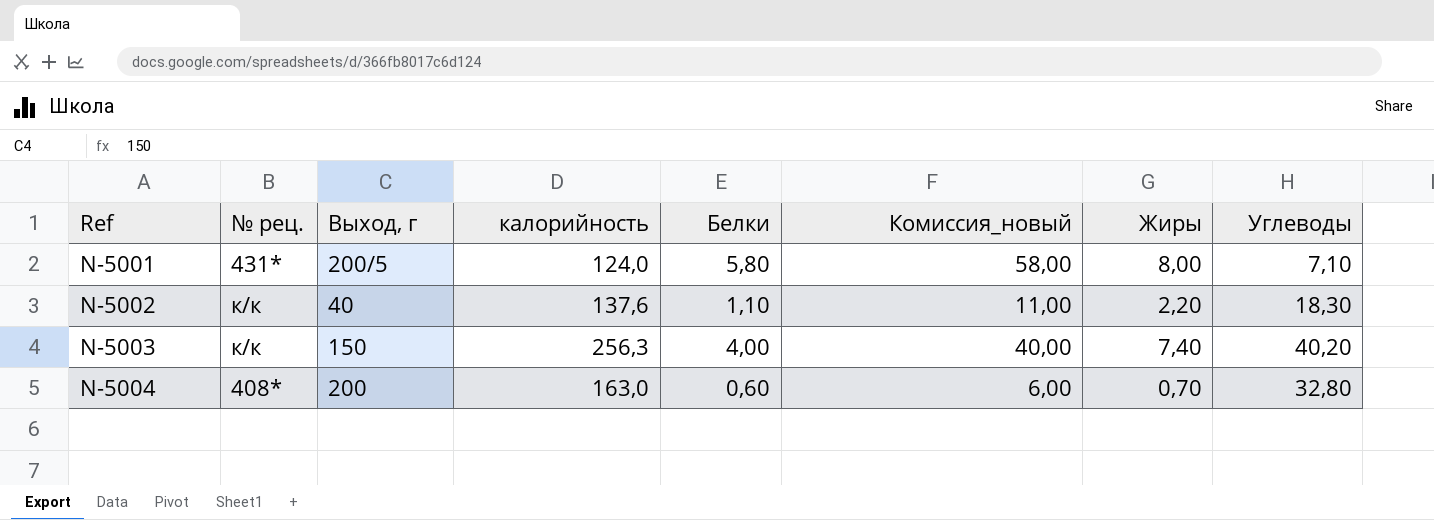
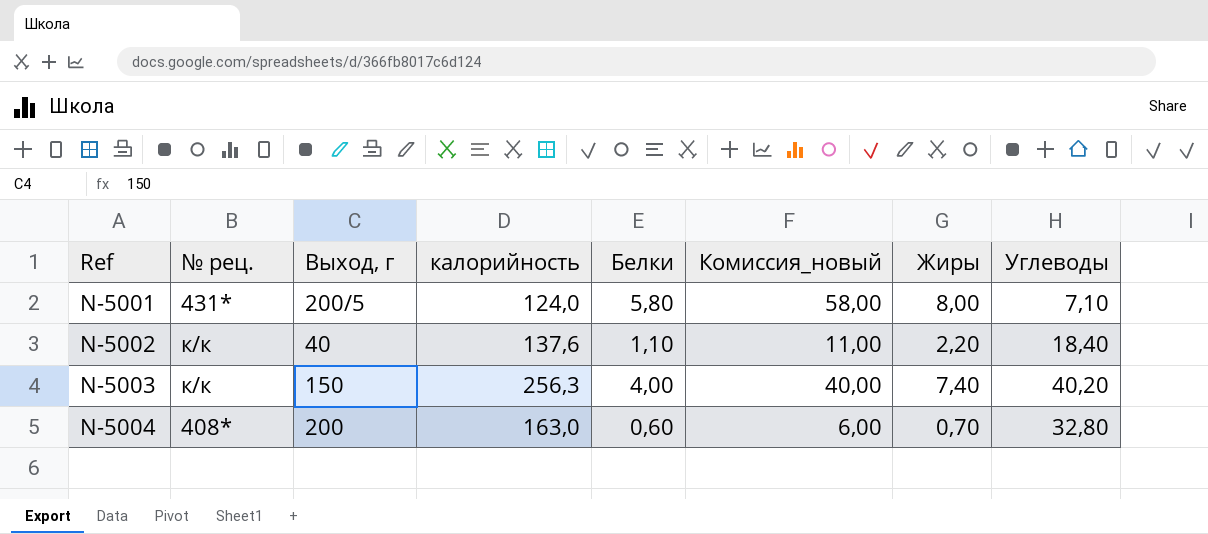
N-5002 | Углеводы: 18,30 -> 18,40

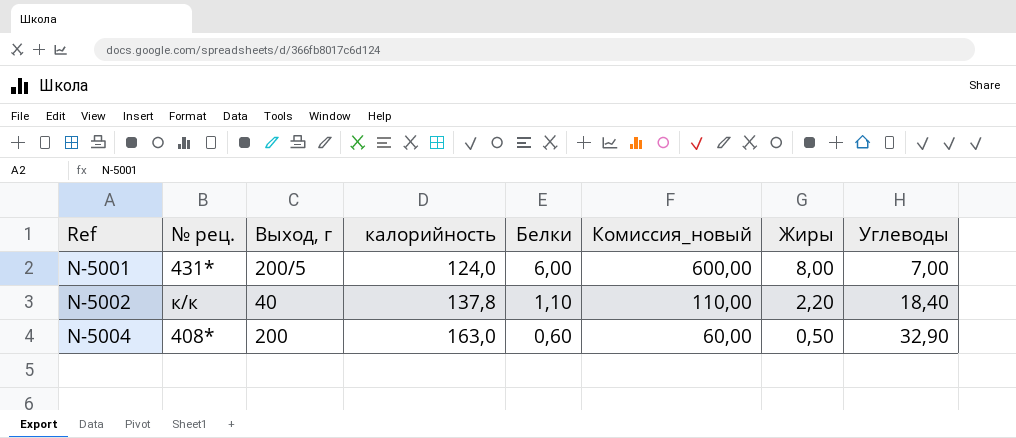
column Комиссия_новый | formula: [Белки] * 10 -> [Белки] * 100
row N-5003: к/к | 150 | 256,3 | 4,00 | 40,00 | 7,40 | 40,20 -> none
N-5001 | Белки: 5,80 -> 6,00
N-5001 | Углеводы: 7,10 -> 7,00
N-5002 | калорийность: 137,6 -> 137,8
N-5004 | Жиры: 0,70 -> 0,50
N-5004 | Углеводы: 32,80 -> 32,90

